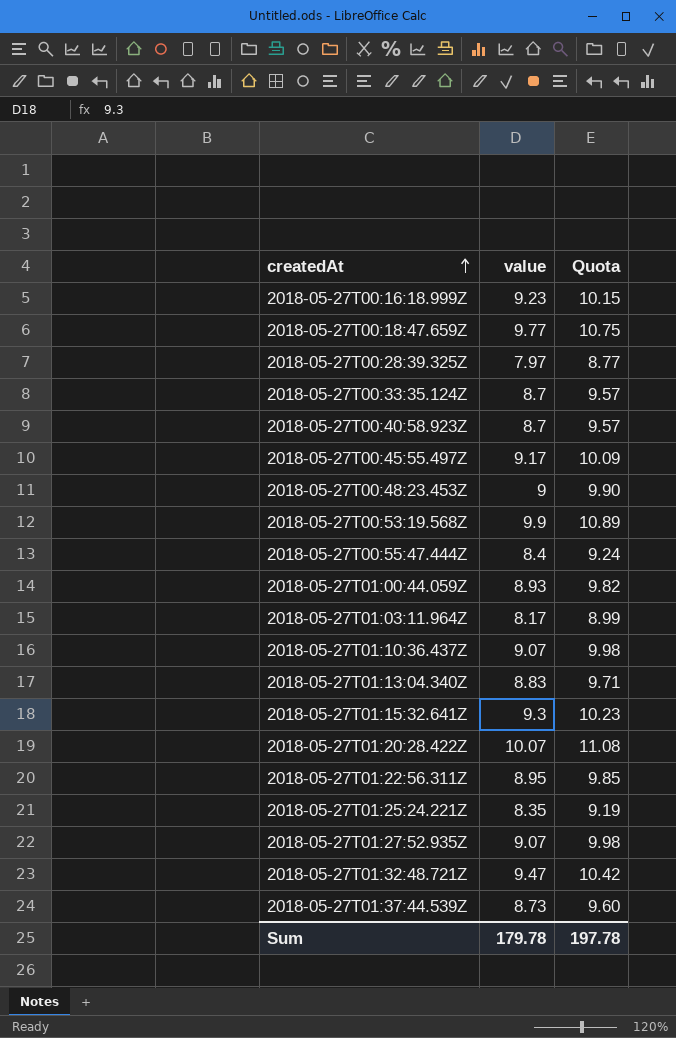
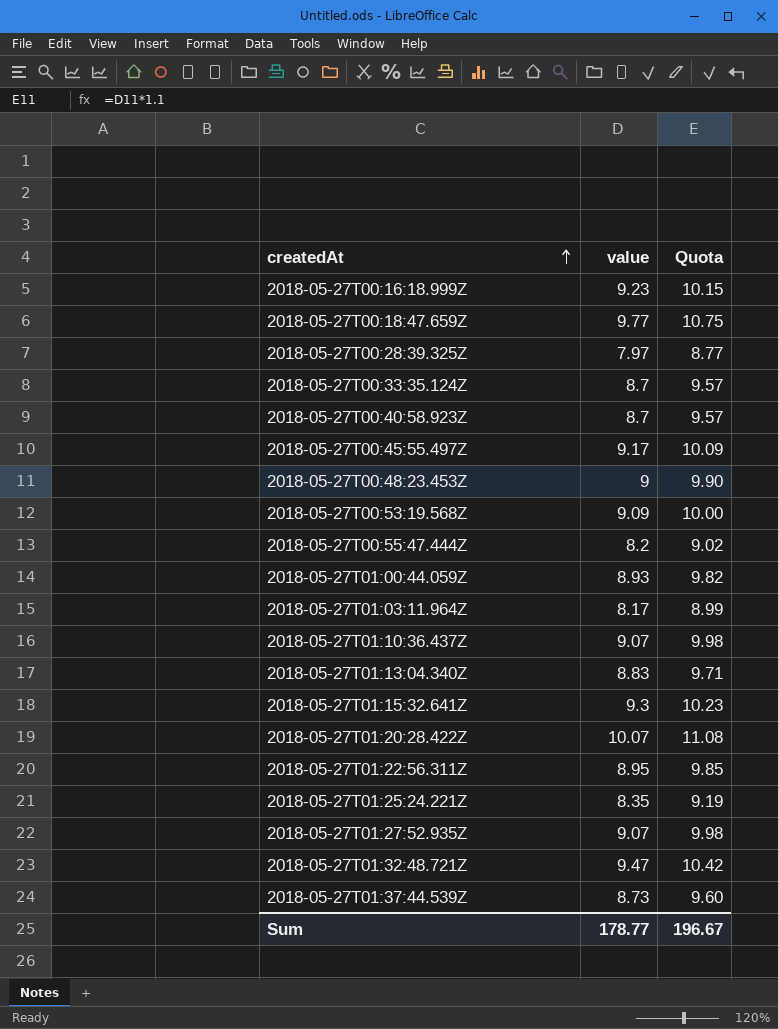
2018-05-27T00:53:19.568Z | value: 9.9 -> 9.09
2018-05-27T00:53:19.568Z | Quota: 10.89 -> 10.00
2018-05-27T00:55:47.444Z | value: 8.4 -> 8.2
2018-05-27T00:55:47.444Z | Quota: 9.24 -> 9.02
Sum | value: 179.78 -> 178.77
Sum | Quota: 197.78 -> 196.67

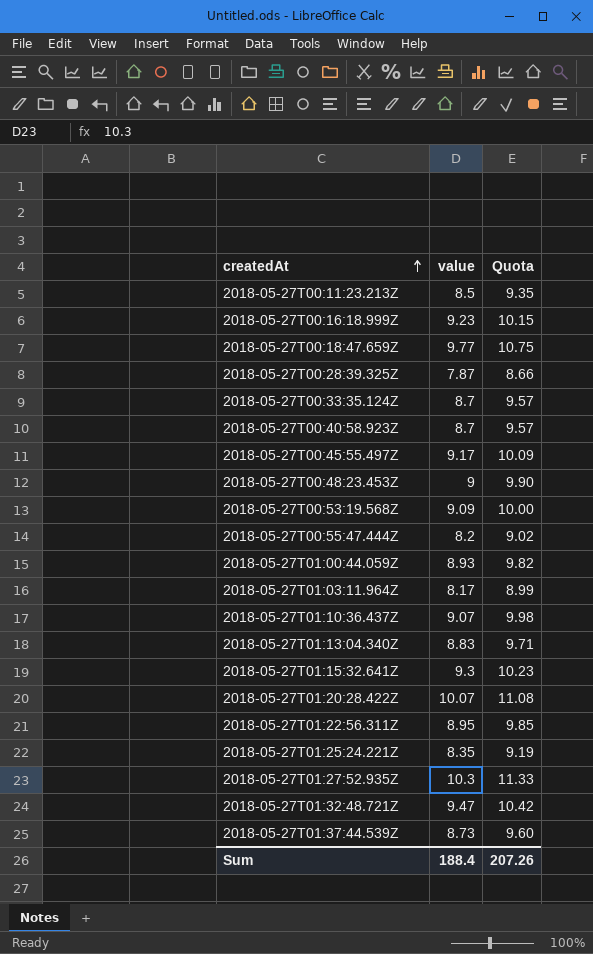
row 2018-05-27T00:11:23.213Z: none -> 8.5 | 9.35
2018-05-27T00:28:39.325Z | value: 7.97 -> 7.87
2018-05-27T00:28:39.325Z | Quota: 8.77 -> 8.66
2018-05-27T01:27:52.935Z | value: 9.07 -> 10.3
2018-05-27T01:27:52.935Z | Quota: 9.98 -> 11.33
Sum | value: 178.77 -> 188.4
Sum | Quota: 196.67 -> 207.26

